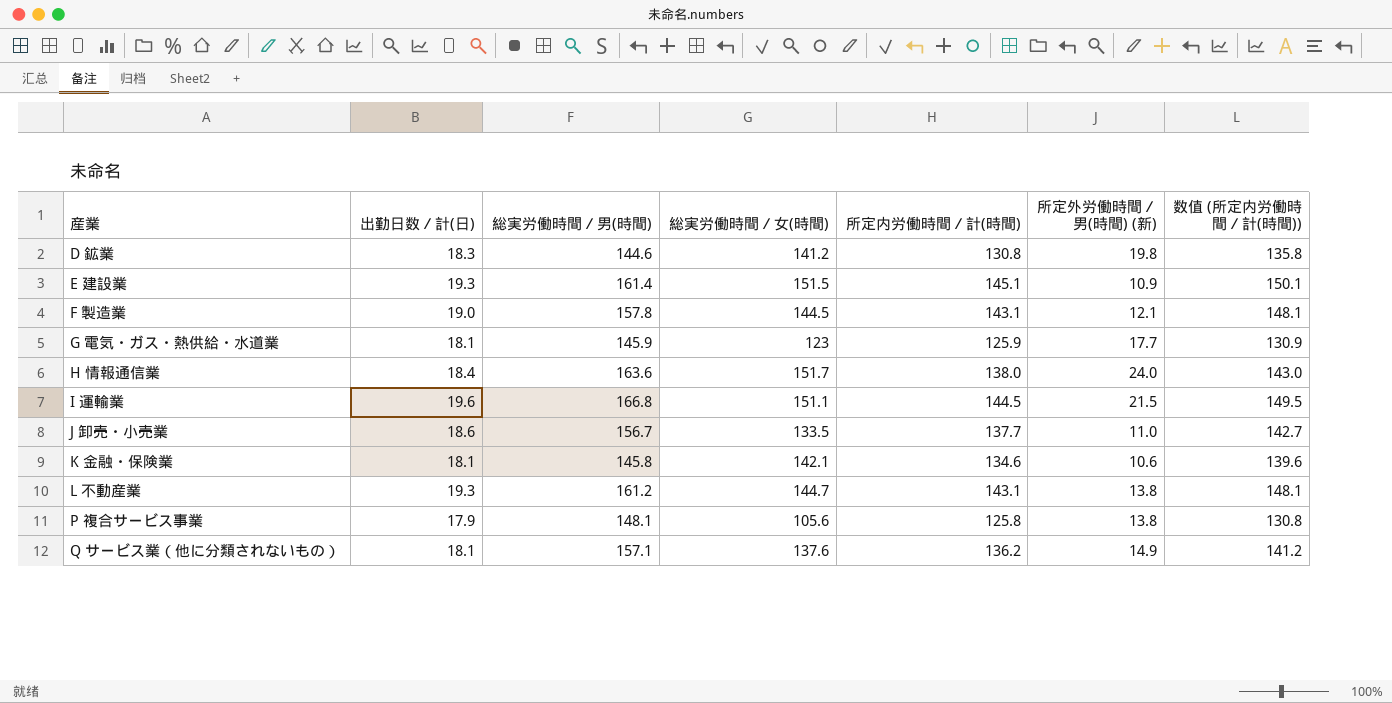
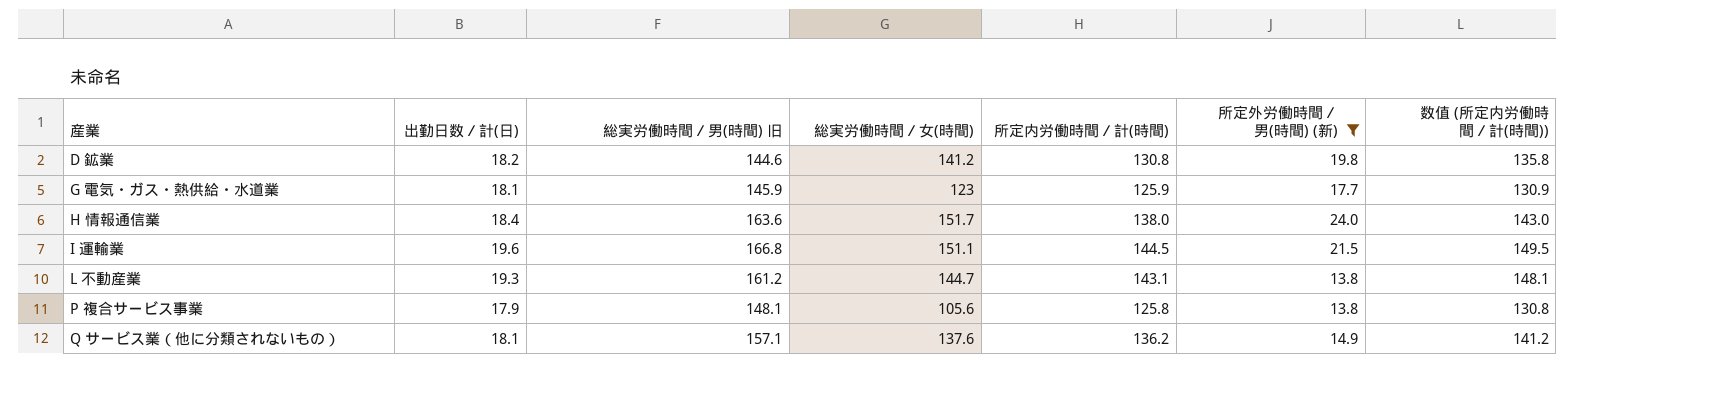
filter: none -> 所定外労働時間／男(時間) (新) >= 13.8
column name: 総実労働時間／男(時間) -> 総実労働時間／男(時間) 旧
D 鉱業 | 出勤日数／計(日): 18.3 -> 18.2

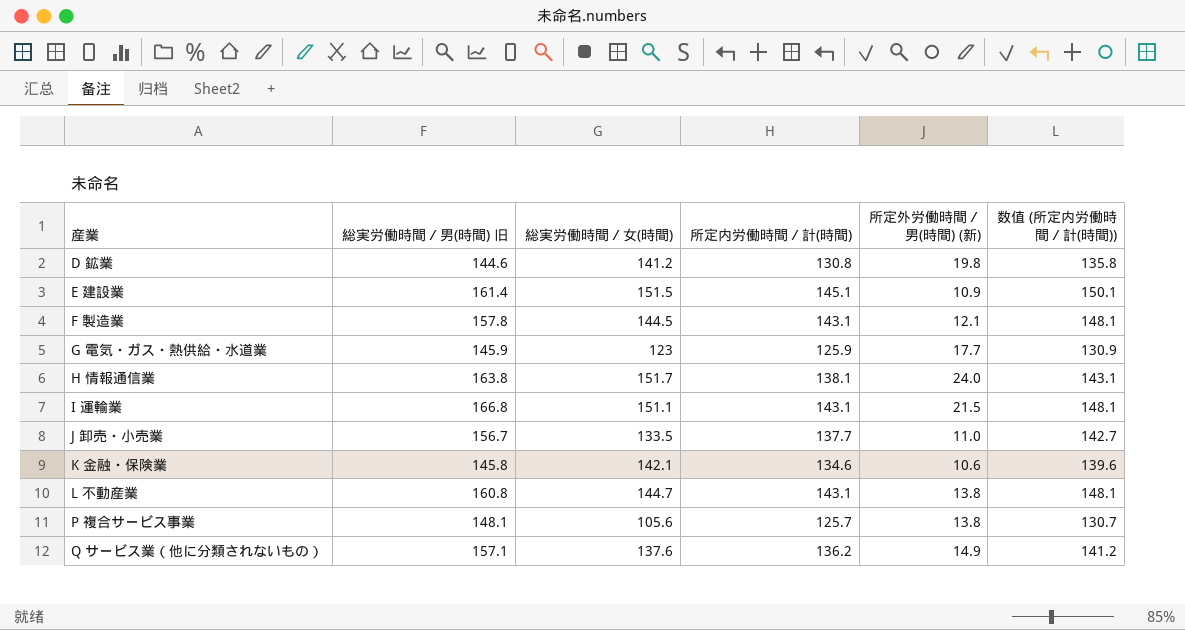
filter: 所定外労働時間／男(時間) (新) >= 13.8 -> none
column 出勤日数／計(日) | position: 2 -> none
H 情報通信業 | 総実労働時間／男(時間) 旧: 163.6 -> 163.8
H 情報通信業 | 所定内労働時間／計(時間): 138.0 -> 138.1
H 情報通信業 | 数值 (所定内労働時間／計(時間)): 143.0 -> 143.1
I 運輸業 | 所定内労働時間／計(時間): 144.5 -> 143.1
I 運輸業 | 数值 (所定内労働時間／計(時間)): 149.5 -> 148.1
L 不動産業 | 総実労働時間／男(時間) 旧: 161.2 -> 160.8
P 複合サービス事業 | 所定内労働時間／計(時間): 125.8 -> 125.7
P 複合サービス事業 | 数值 (所定内労働時間／計(時間)): 130.8 -> 130.7

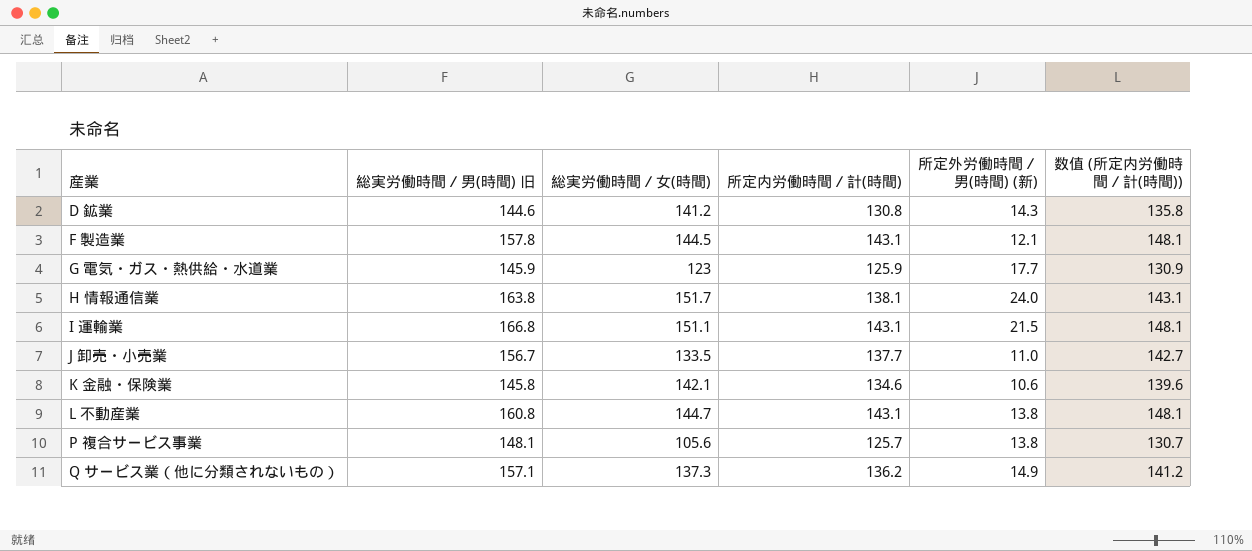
row E 建設業: 161.4 | 151.5 | 145.1 | 10.9 | 150.1 -> none
D 鉱業 | 所定外労働時間／男(時間) (新): 19.8 -> 14.3
Q サービス業（他に分類されないもの） | 総実労働時間／女(時間): 137.6 -> 137.3

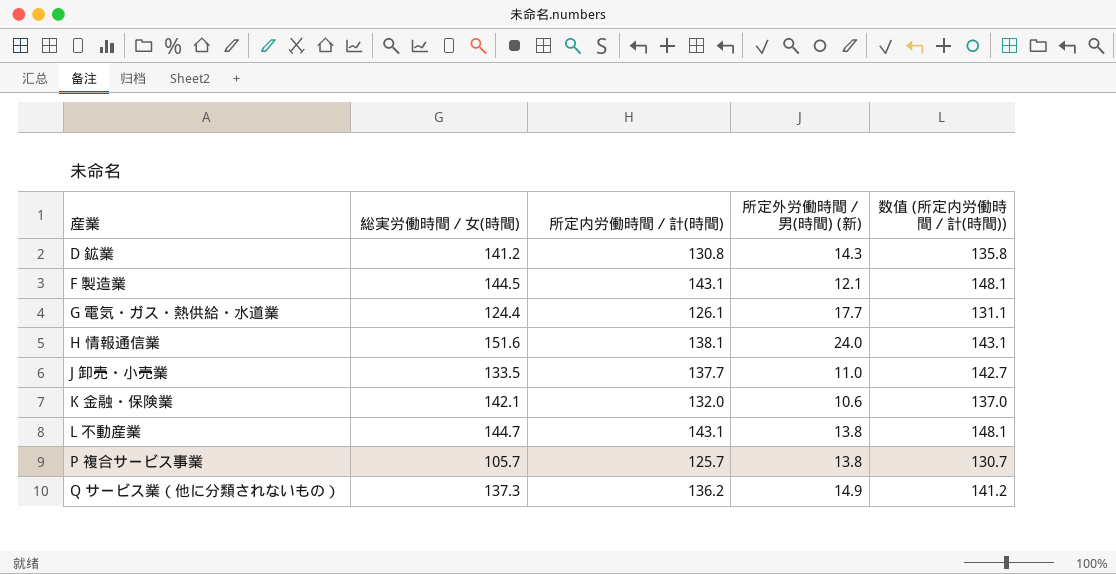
column 総実労働時間／男(時間) 旧 | position: 2 -> none
row I 運輸業: 166.8 | 151.1 | 143.1 | 21.5 | 148.1 -> none
G 電気・ガス・熱供給・水道業 | 総実労働時間／女(時間): 123 -> 124.4
G 電気・ガス・熱供給・水道業 | 所定内労働時間／計(時間): 125.9 -> 126.1
G 電気・ガス・熱供給・水道業 | 数值 (所定内労働時間／計(時間)): 130.9 -> 131.1
H 情報通信業 | 総実労働時間／女(時間): 151.7 -> 151.6
K 金融・保険業 | 所定内労働時間／計(時間): 134.6 -> 132.0
K 金融・保険業 | 数值 (所定内労働時間／計(時間)): 139.6 -> 137.0
P 複合サービス事業 | 総実労働時間／女(時間): 105.6 -> 105.7

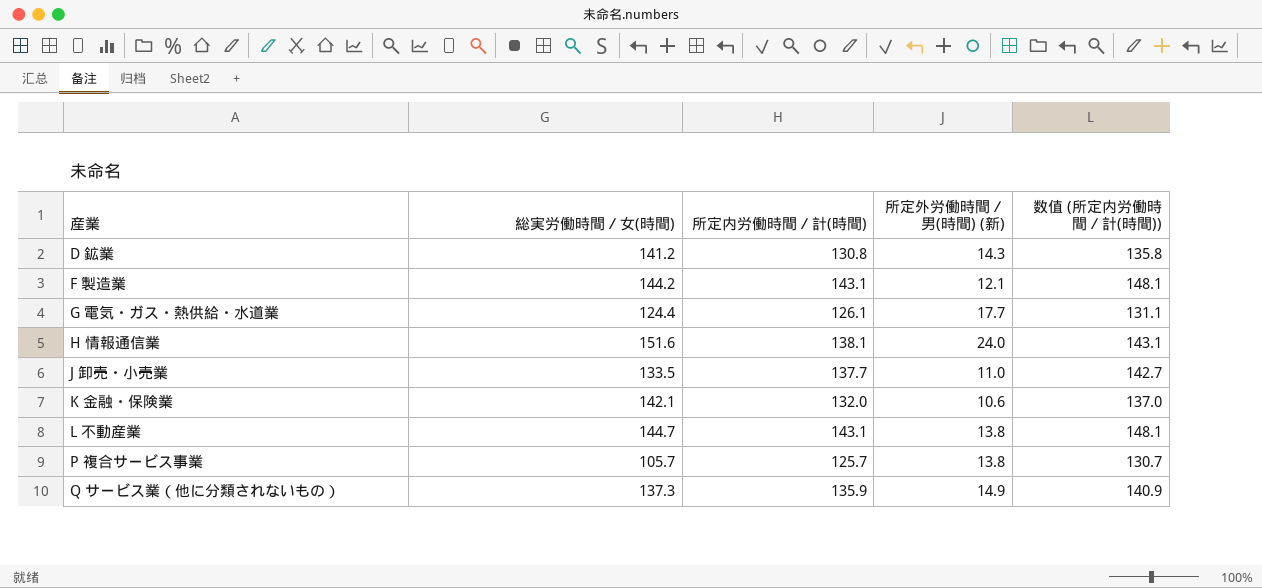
F 製造業 | 総実労働時間／女(時間): 144.5 -> 144.2
Q サービス業（他に分類されないもの） | 所定内労働時間／計(時間): 136.2 -> 135.9
Q サービス業（他に分類されないもの） | 数值 (所定内労働時間／計(時間)): 141.2 -> 140.9

